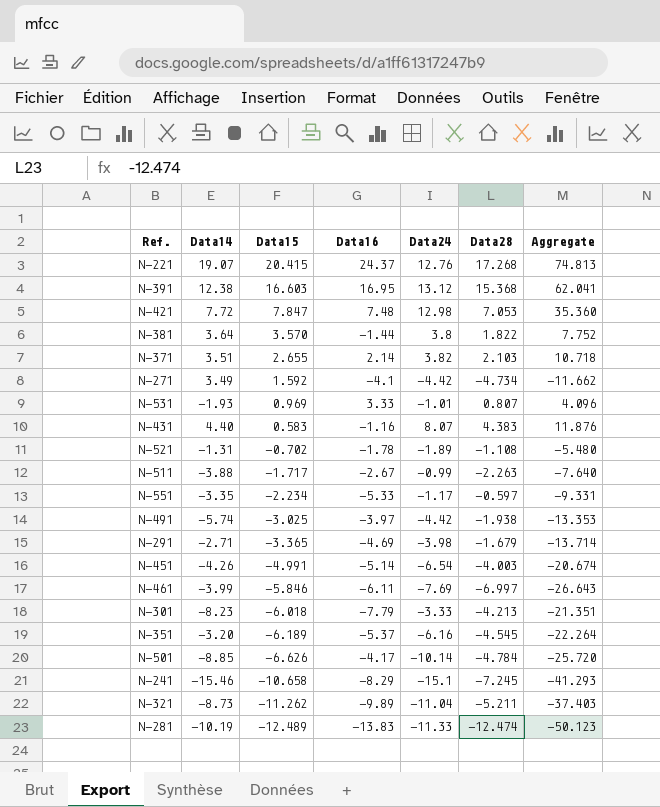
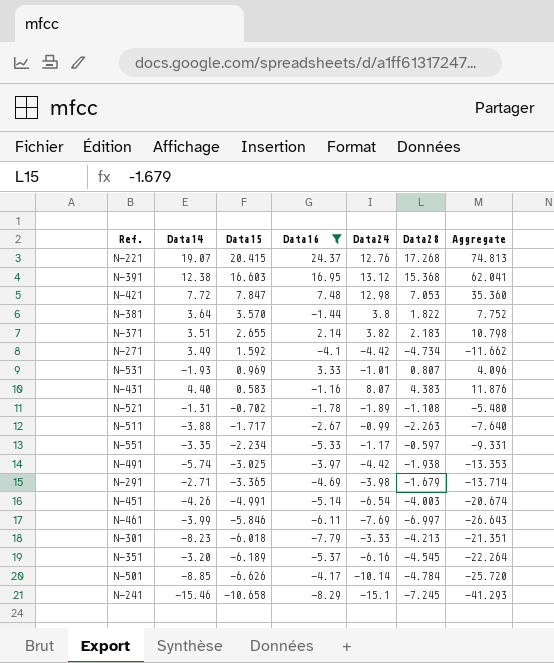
filter: none -> Data16 >= -8.29
N-371 | Data28: 2.103 -> 2.183
N-371 | Aggregate: 10.718 -> 10.798

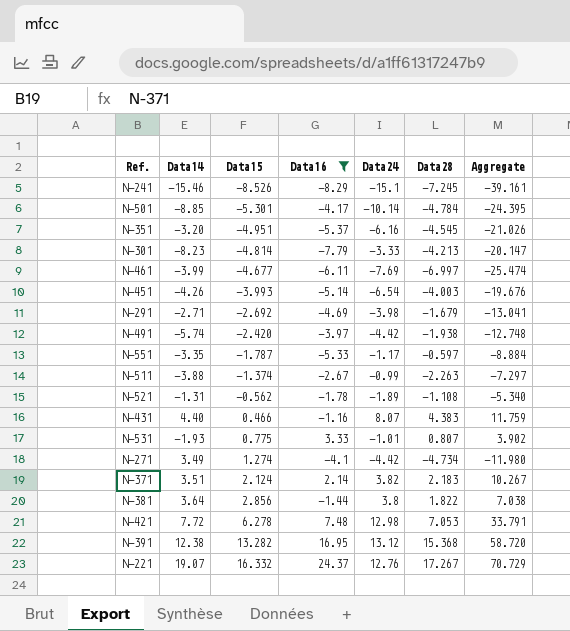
row order: Data15 descending -> Data15 ascending
N-241 | Data15: -10.658 -> -8.526
N-241 | Aggregate: -41.293 -> -39.161
N-501 | Data15: -6.626 -> -5.301
N-501 | Aggregate: -25.720 -> -24.395
N-351 | Data15: -6.189 -> -4.951
N-351 | Aggregate: -22.264 -> -21.026
N-301 | Data15: -6.018 -> -4.814
N-301 | Aggregate: -21.351 -> -20.147
N-461 | Data15: -5.846 -> -4.677
N-461 | Aggregate: -26.643 -> -25.474
N-451 | Data15: -4.991 -> -3.993
N-451 | Aggregate: -20.674 -> -19.676
N-291 | Data15: -3.365 -> -2.692
N-291 | Aggregate: -13.714 -> -13.041
N-491 | Data15: -3.025 -> -2.420
N-491 | Aggregate: -13.353 -> -12.748
N-551 | Data15: -2.234 -> -1.787
N-551 | Aggregate: -9.331 -> -8.884
N-511 | Data15: -1.717 -> -1.374
N-511 | Aggregate: -7.640 -> -7.297
N-521 | Data15: -0.702 -> -0.562
N-521 | Aggregate: -5.480 -> -5.340
N-431 | Data15: 0.583 -> 0.466
N-431 | Aggregate: 11.876 -> 11.759
N-531 | Data15: 0.969 -> 0.775
N-531 | Aggregate: 4.096 -> 3.902
N-271 | Data15: 1.592 -> 1.274
N-271 | Aggregate: -11.662 -> -11.980
N-371 | Data15: 2.655 -> 2.124
N-371 | Aggregate: 10.798 -> 10.267
N-381 | Data15: 3.570 -> 2.856
N-381 | Aggregate: 7.752 -> 7.038
N-421 | Data15: 7.847 -> 6.278
N-421 | Aggregate: 35.360 -> 33.791
N-391 | Data15: 16.603 -> 13.282
N-391 | Aggregate: 62.041 -> 58.720
N-221 | Data15: 20.415 -> 16.332
N-221 | Data28: 17.268 -> 17.267
N-221 | Aggregate: 74.813 -> 70.729

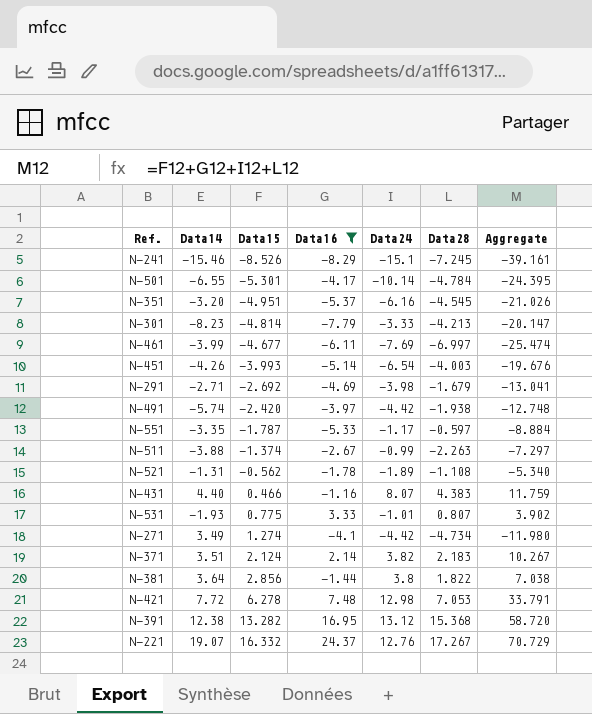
N-501 | Data14: -8.85 -> -6.55

